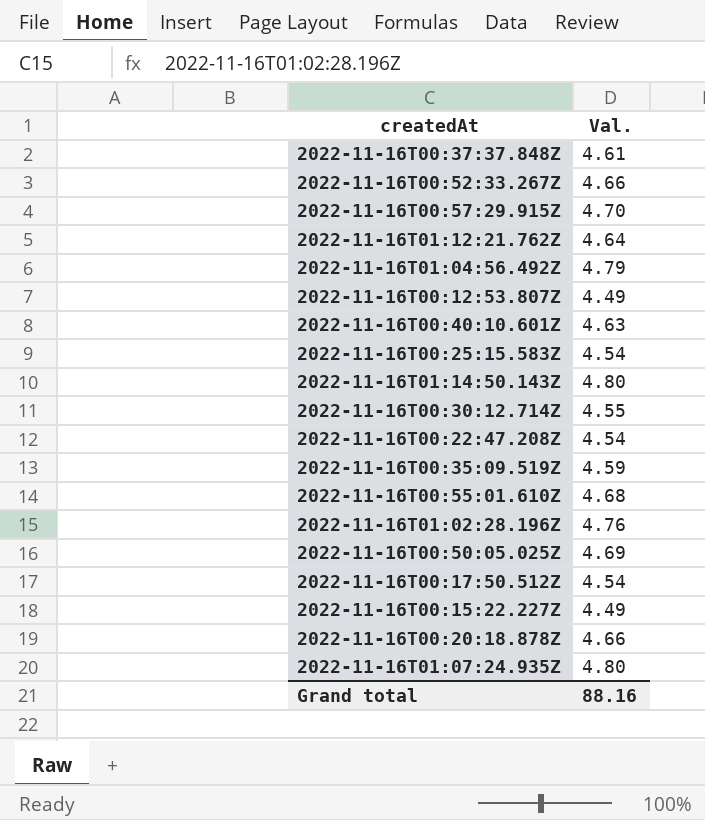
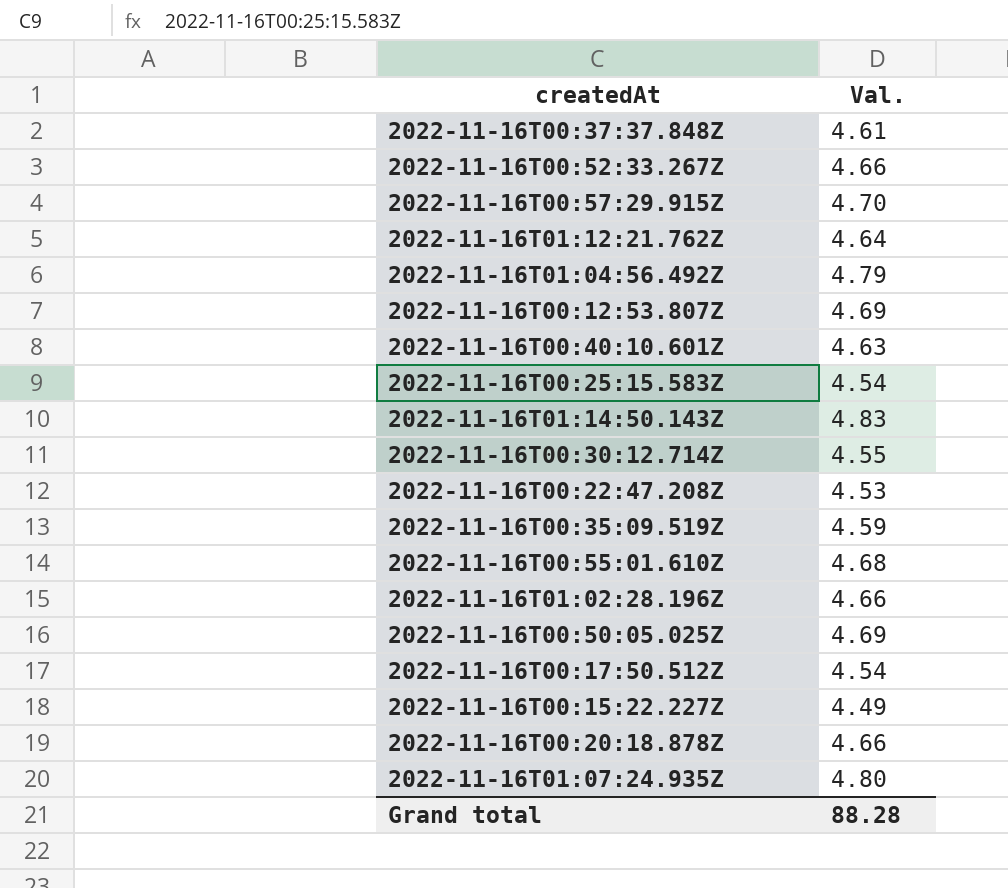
2022-11-16T00:12:53.807Z | Val.: 4.49 -> 4.69
2022-11-16T01:14:50.143Z | Val.: 4.80 -> 4.83
2022-11-16T00:22:47.208Z | Val.: 4.54 -> 4.53
2022-11-16T01:02:28.196Z | Val.: 4.76 -> 4.66
Grand total | Val.: 88.16 -> 88.28

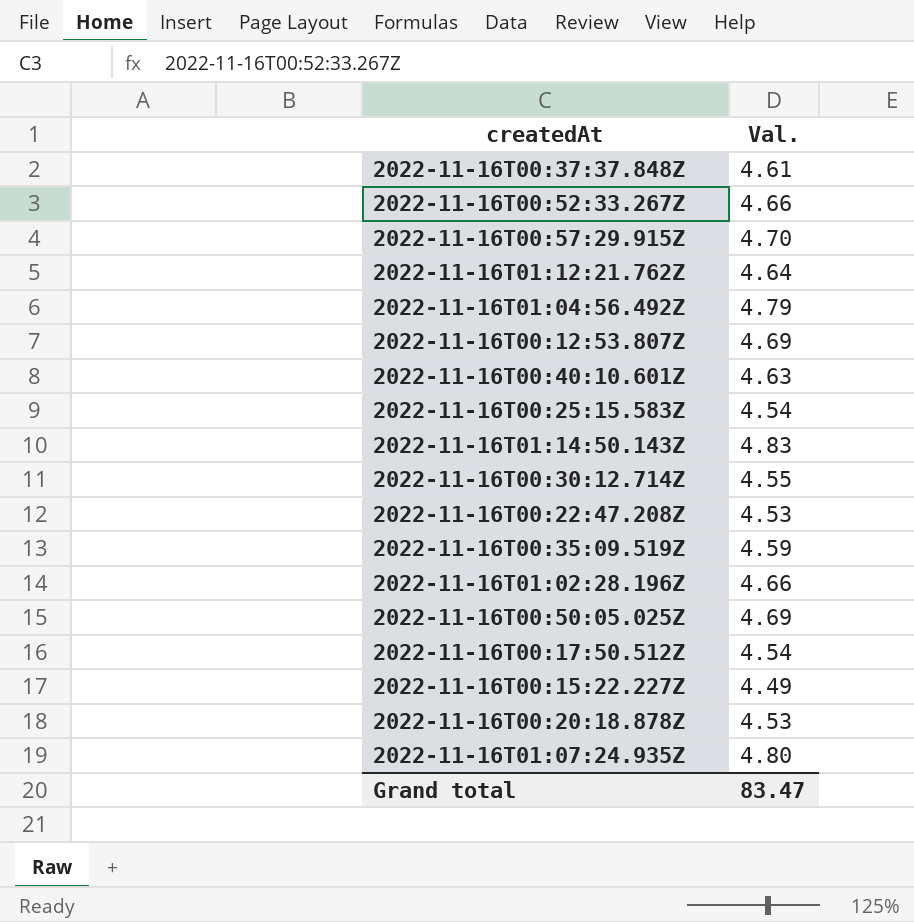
row 2022-11-16T00:55:01.610Z: 4.68 -> none
2022-11-16T00:20:18.878Z | Val.: 4.66 -> 4.53
Grand total | Val.: 88.28 -> 83.47

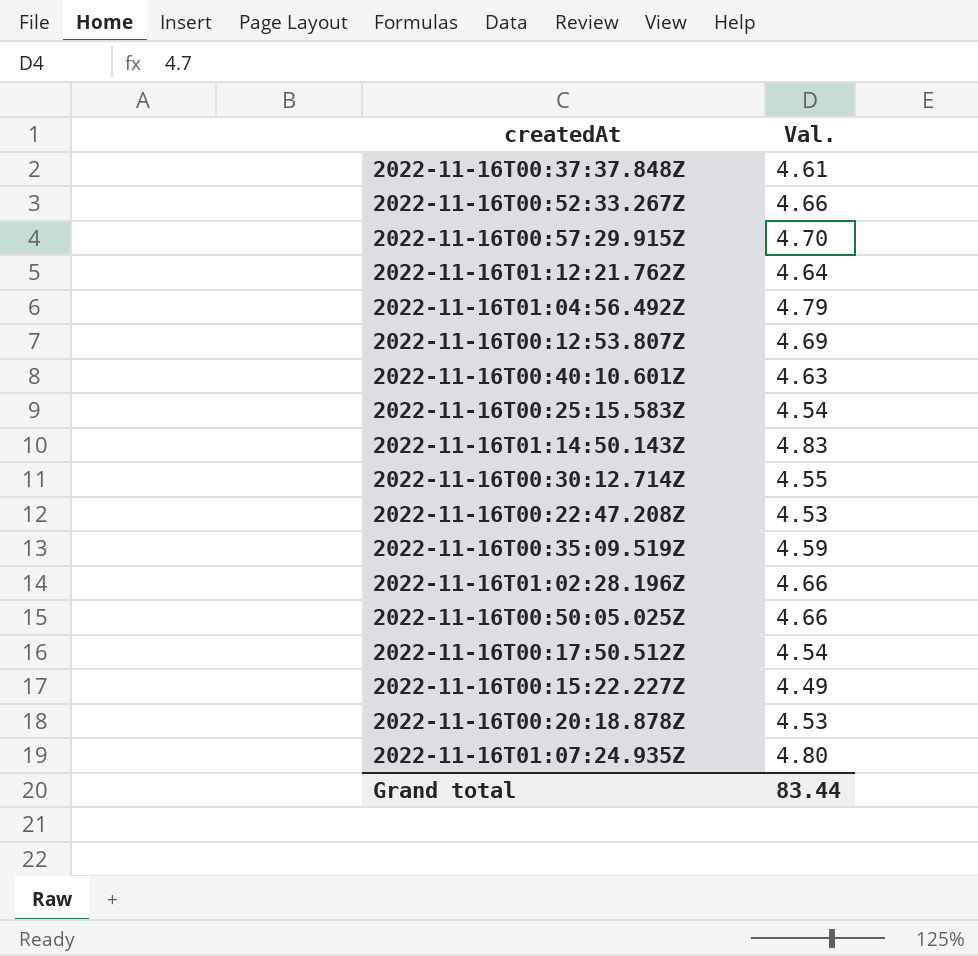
2022-11-16T00:50:05.025Z | Val.: 4.69 -> 4.66
Grand total | Val.: 83.47 -> 83.44

